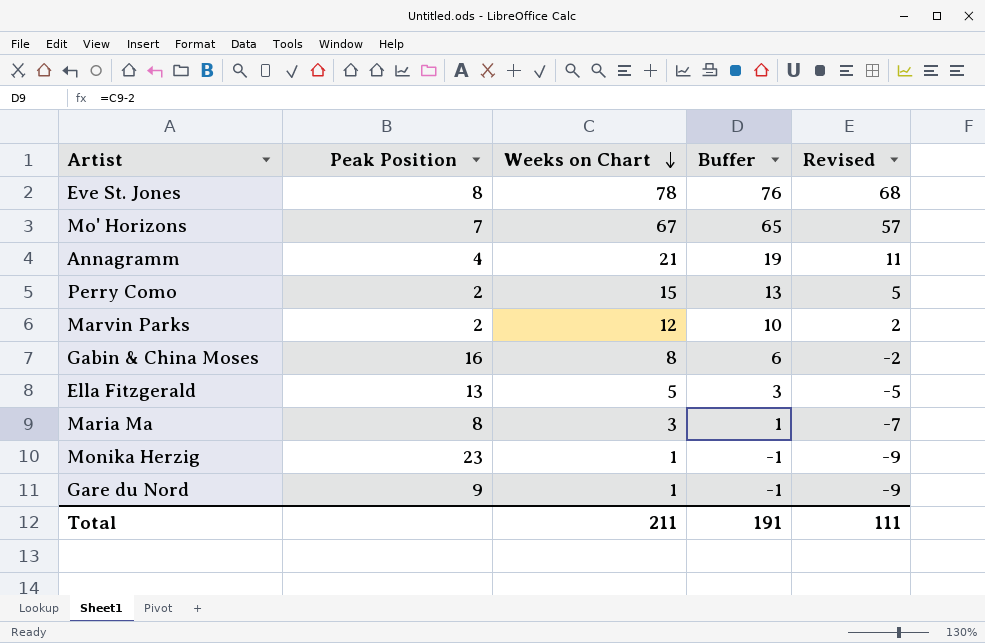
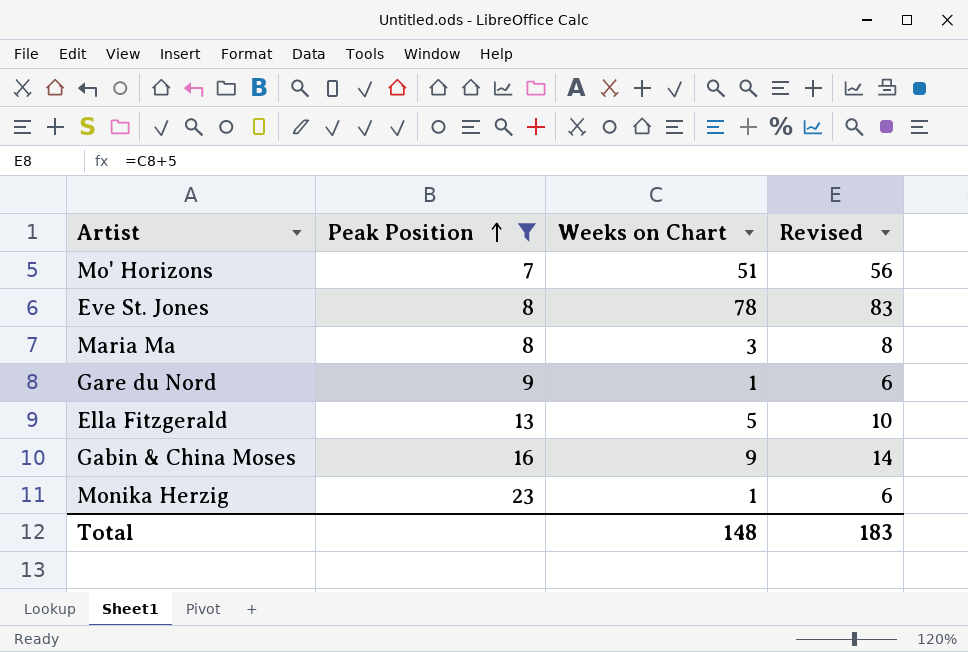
filter: none -> Peak Position >= 7
row order: Weeks on Chart descending -> Peak Position ascending
column Buffer | formula: [Weeks on Chart] - 2 -> none
column Revised | formula: [Weeks on Chart] - 10 -> [Weeks on Chart] + 5
Mo' Horizons | Weeks on Chart: 67 -> 51
Gabin & China Moses | Weeks on Chart: 8 -> 9
Total | Weeks on Chart: 211 -> 148
Total | Revised: 111 -> 183

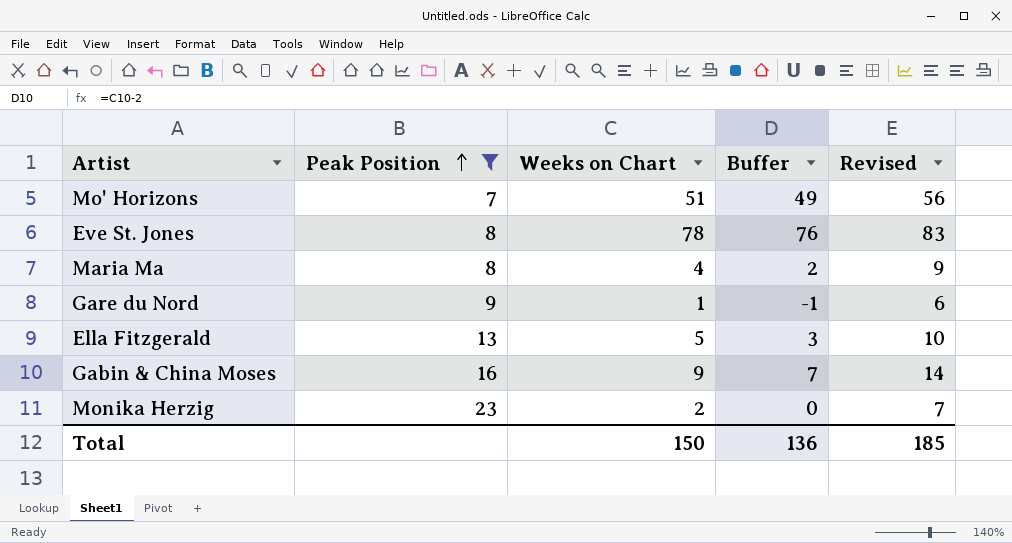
column Buffer | formula: none -> [Weeks on Chart] - 2
Maria Ma | Weeks on Chart: 3 -> 4
Maria Ma | Revised: 8 -> 9
Monika Herzig | Weeks on Chart: 1 -> 2
Monika Herzig | Revised: 6 -> 7
Total | Weeks on Chart: 148 -> 150
Total | Revised: 183 -> 185

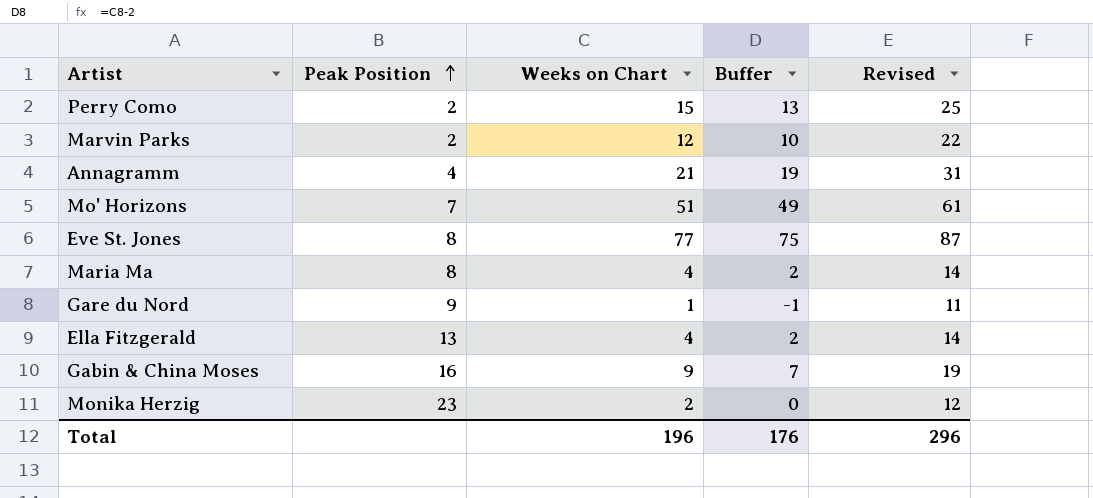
filter: Peak Position >= 7 -> none
column Revised | formula: [Weeks on Chart] + 5 -> [Weeks on Chart] + 10
Eve St. Jones | Weeks on Chart: 78 -> 77
Eve St. Jones | Buffer: 76 -> 75
Ella Fitzgerald | Weeks on Chart: 5 -> 4
Ella Fitzgerald | Buffer: 3 -> 2
Total | Weeks on Chart: 150 -> 196
Total | Buffer: 136 -> 176
Total | Revised: 185 -> 296

